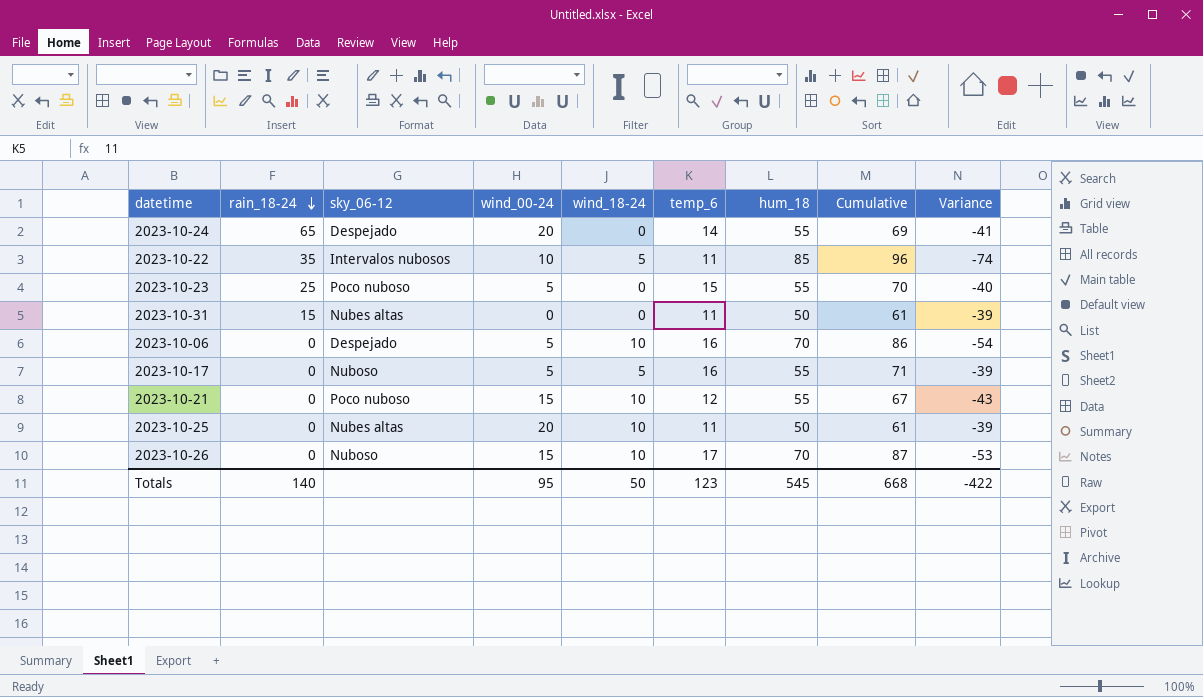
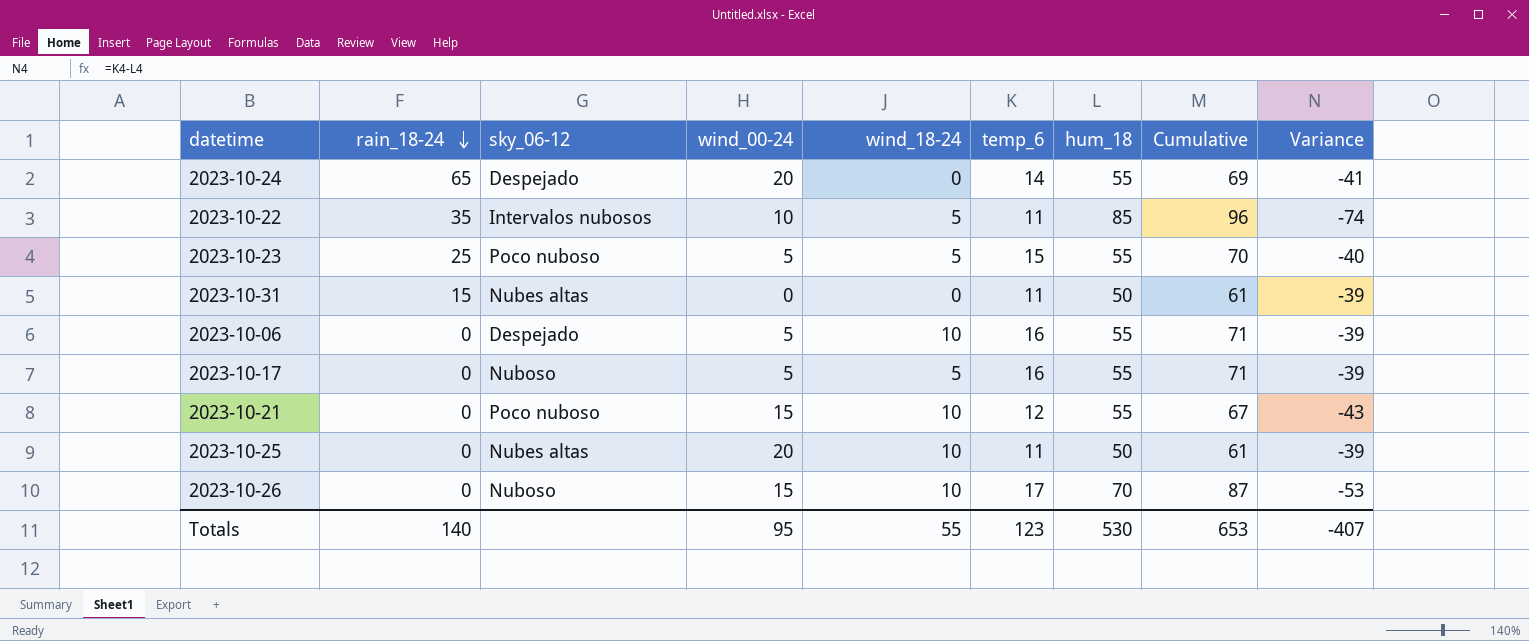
2023-10-23 | wind_18-24: 0 -> 5
2023-10-06 | hum_18: 70 -> 55
2023-10-06 | Cumulative: 86 -> 71
2023-10-06 | Variance: -54 -> -39
Totals | wind_18-24: 50 -> 55
Totals | hum_18: 545 -> 530
Totals | Cumulative: 668 -> 653
Totals | Variance: -422 -> -407

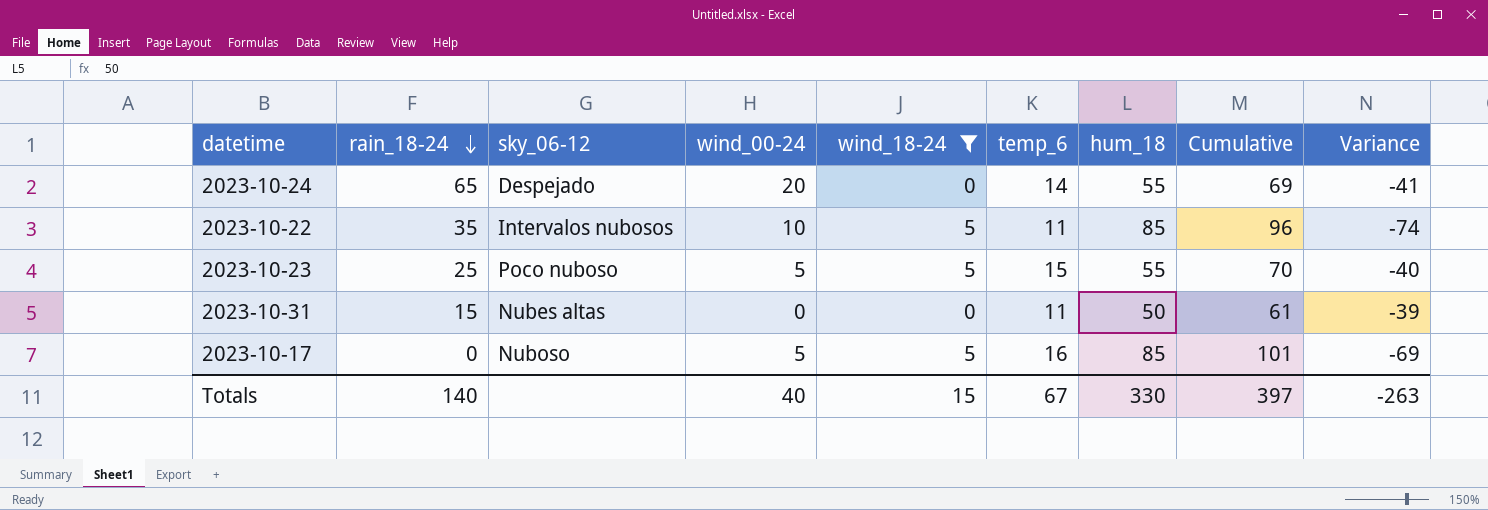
filter: none -> wind_18-24 != 10
2023-10-17 | hum_18: 55 -> 85
2023-10-17 | Cumulative: 71 -> 101
2023-10-17 | Variance: -39 -> -69
Totals | wind_00-24: 95 -> 40
Totals | wind_18-24: 55 -> 15
Totals | temp_6: 123 -> 67
Totals | hum_18: 530 -> 330
Totals | Cumulative: 653 -> 397
Totals | Variance: -407 -> -263

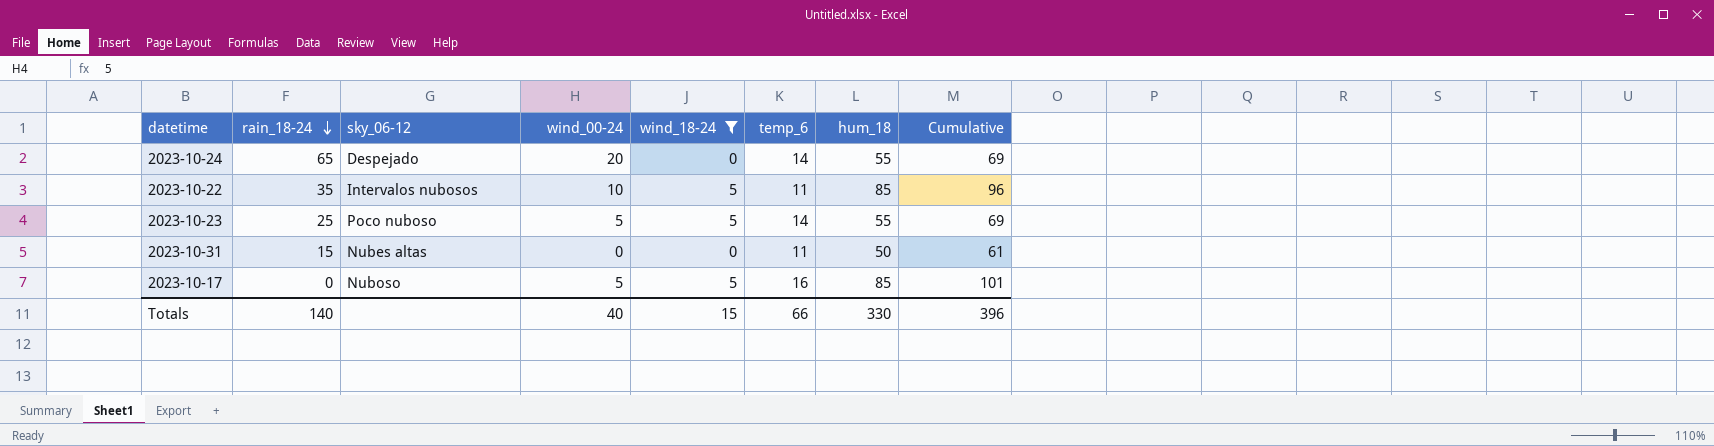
column Variance | formula: [temp_6] - [hum_18] -> none
2023-10-23 | temp_6: 15 -> 14
2023-10-23 | Cumulative: 70 -> 69
Totals | temp_6: 67 -> 66
Totals | Cumulative: 397 -> 396

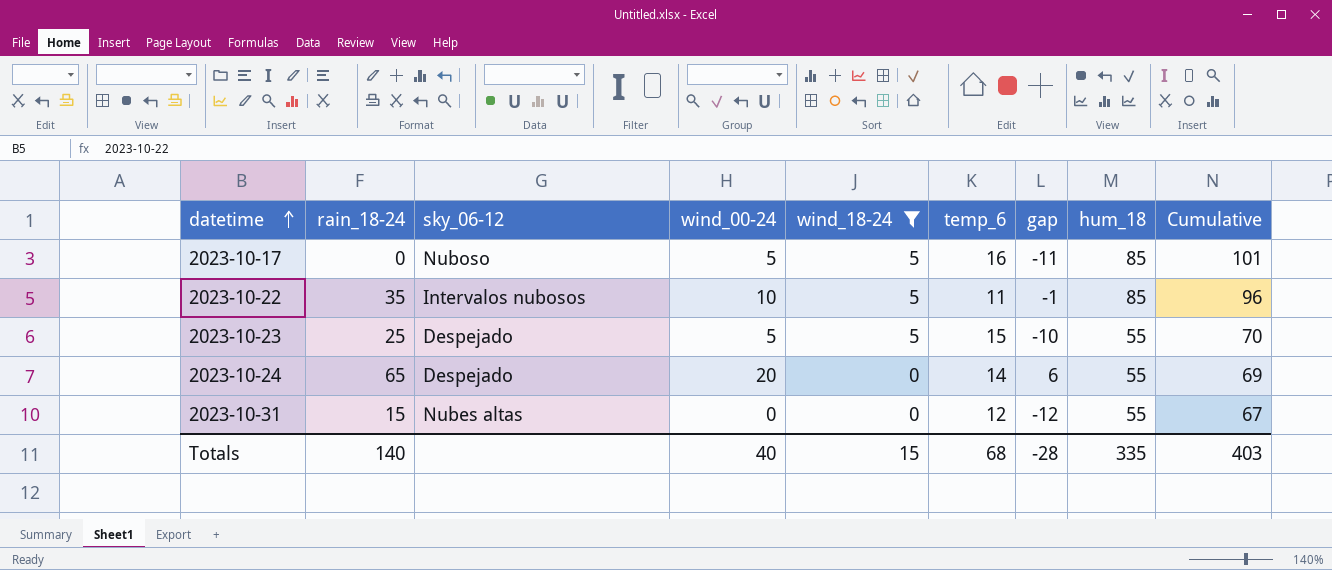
row order: rain_18-24 descending -> datetime ascending
column gap | formula: none -> [wind_00-24] - [temp_6]
2023-10-23 | sky_06-12: Poco nuboso -> Despejado
2023-10-23 | temp_6: 14 -> 15
2023-10-23 | Cumulative: 69 -> 70
2023-10-31 | temp_6: 11 -> 12
2023-10-31 | hum_18: 50 -> 55
2023-10-31 | Cumulative: 61 -> 67
Totals | temp_6: 66 -> 68
Totals | hum_18: 330 -> 335
Totals | Cumulative: 396 -> 403

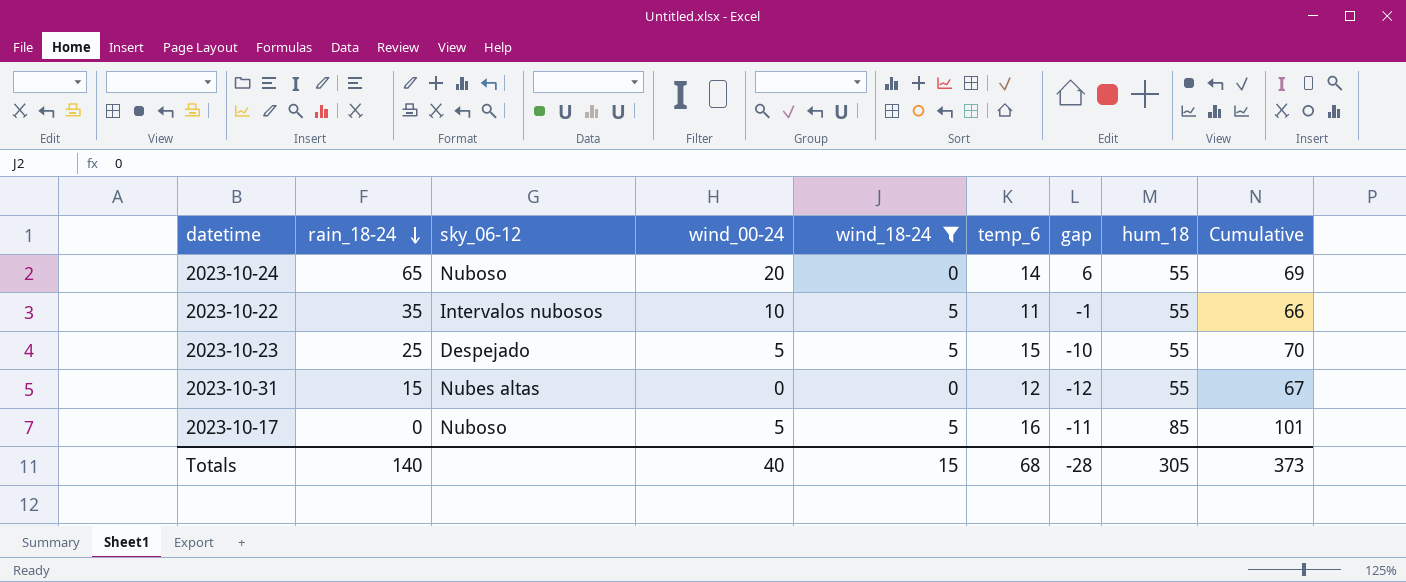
row order: datetime ascending -> rain_18-24 descending
2023-10-24 | sky_06-12: Despejado -> Nuboso
2023-10-22 | hum_18: 85 -> 55
2023-10-22 | Cumulative: 96 -> 66
Totals | hum_18: 335 -> 305
Totals | Cumulative: 403 -> 373

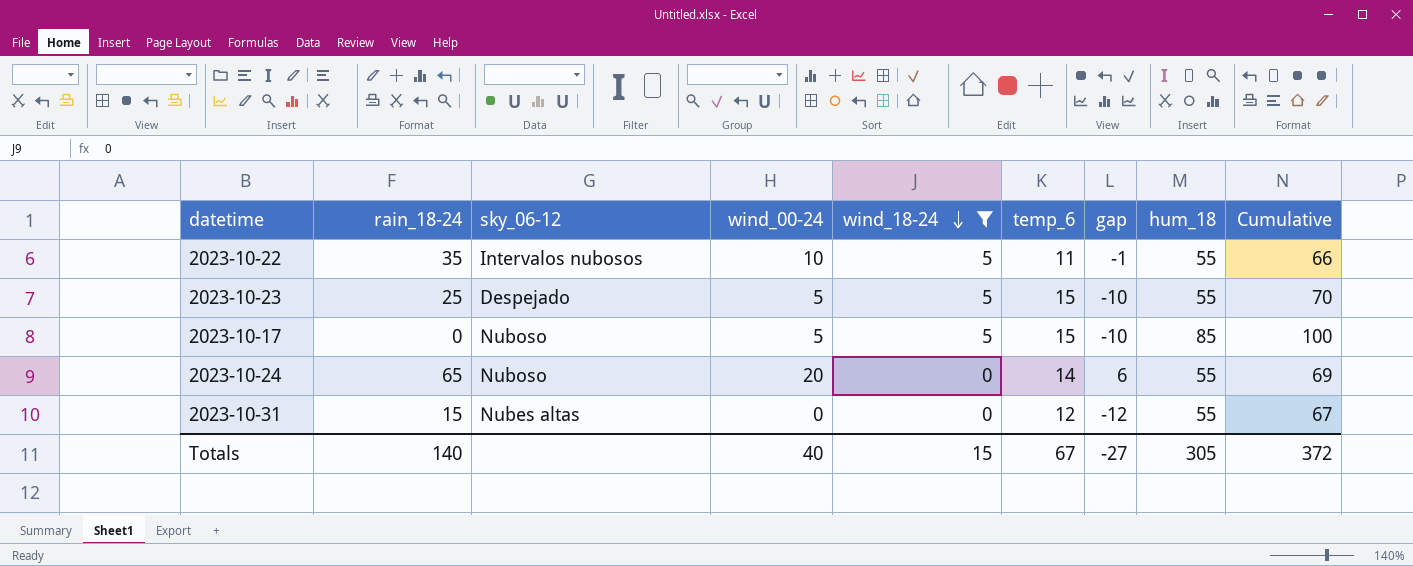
row order: rain_18-24 descending -> wind_18-24 descending
2023-10-17 | temp_6: 16 -> 15
2023-10-17 | gap: -11 -> -10
2023-10-17 | Cumulative: 101 -> 100
Totals | temp_6: 68 -> 67
Totals | gap: -28 -> -27
Totals | Cumulative: 373 -> 372

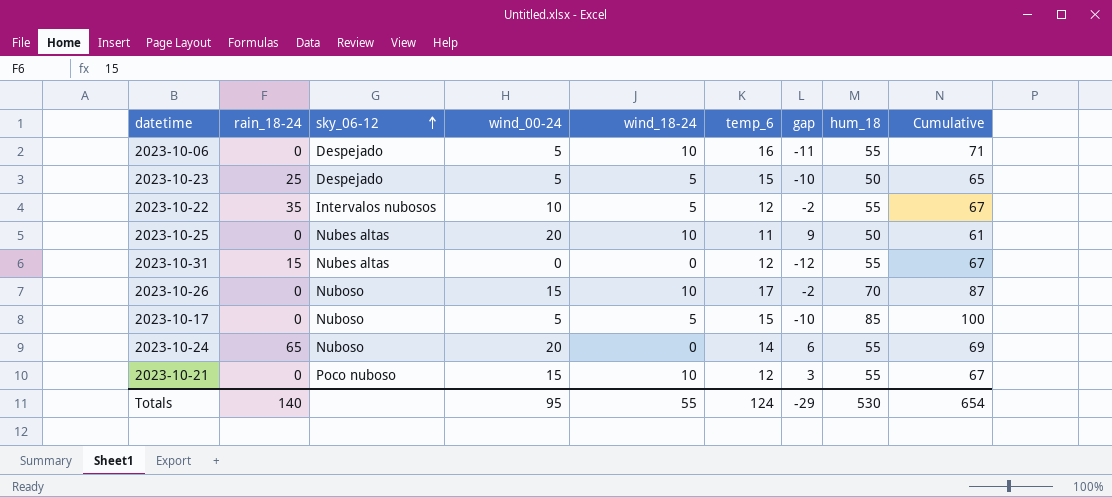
filter: wind_18-24 != 10 -> none
row order: wind_18-24 descending -> sky_06-12 ascending
2023-10-23 | hum_18: 55 -> 50
2023-10-23 | Cumulative: 70 -> 65
2023-10-22 | temp_6: 11 -> 12
2023-10-22 | gap: -1 -> -2
2023-10-22 | Cumulative: 66 -> 67
Totals | wind_00-24: 40 -> 95
Totals | wind_18-24: 15 -> 55
Totals | temp_6: 67 -> 124
Totals | gap: -27 -> -29
Totals | hum_18: 305 -> 530
Totals | Cumulative: 372 -> 654

